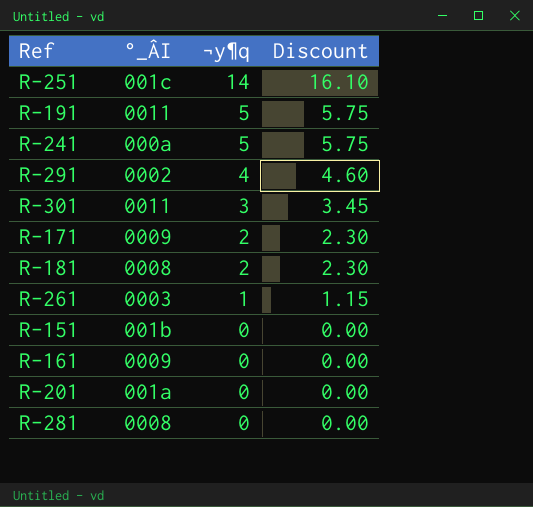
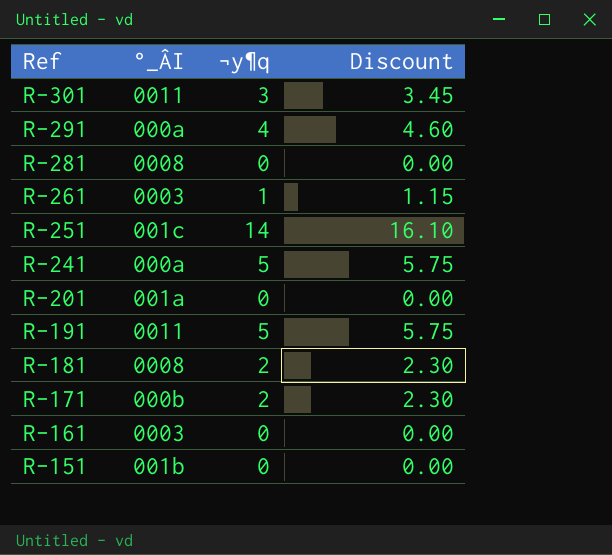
row order: ¬y¶q descending -> Ref descending
R-291 | °_ÂI: 0002 -> 000a
R-171 | °_ÂI: 0009 -> 000b
R-161 | °_ÂI: 0009 -> 0003

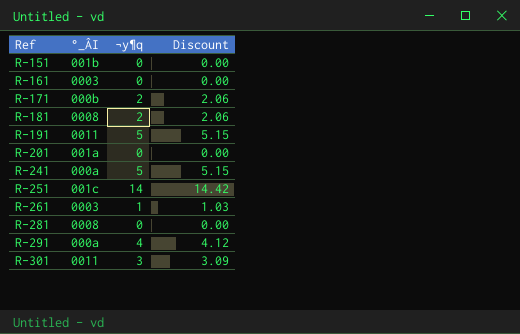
row order: Ref descending -> Ref ascending
column Discount | formula: [¬y¶q] * 1.15 -> [¬y¶q] * 1.03

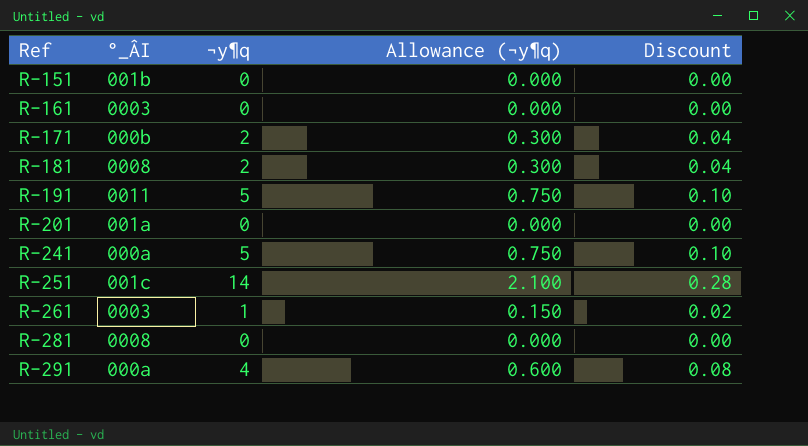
column Allowance (¬y¶q) | formula: none -> [¬y¶q] * 0.15
column Discount | formula: [¬y¶q] * 1.03 -> [¬y¶q] * 0.02
row R-301: 0011 | 3 | 3.09 -> none

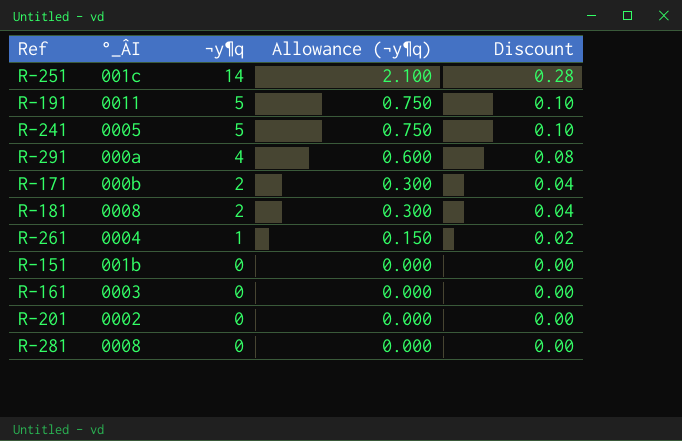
row order: Ref ascending -> ¬y¶q descending
R-241 | °_ÂI: 000a -> 0005
R-261 | °_ÂI: 0003 -> 0004
R-201 | °_ÂI: 001a -> 0002

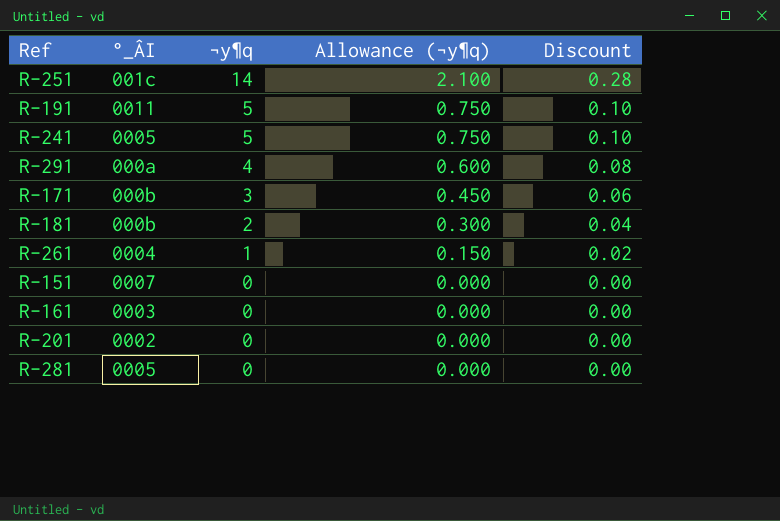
R-171 | ¬y¶q: 2 -> 3
R-171 | Allowance (¬y¶q): 0.300 -> 0.450
R-171 | Discount: 0.04 -> 0.06
R-181 | °_ÂI: 0008 -> 000b
R-151 | °_ÂI: 001b -> 0007
R-281 | °_ÂI: 0008 -> 0005

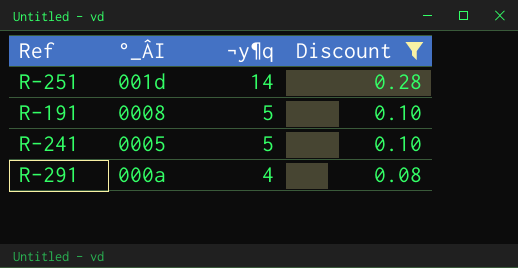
filter: none -> Discount >= 0.08
column Allowance (¬y¶q) | formula: [¬y¶q] * 0.15 -> none
R-251 | °_ÂI: 001c -> 001d
R-191 | °_ÂI: 0011 -> 0008

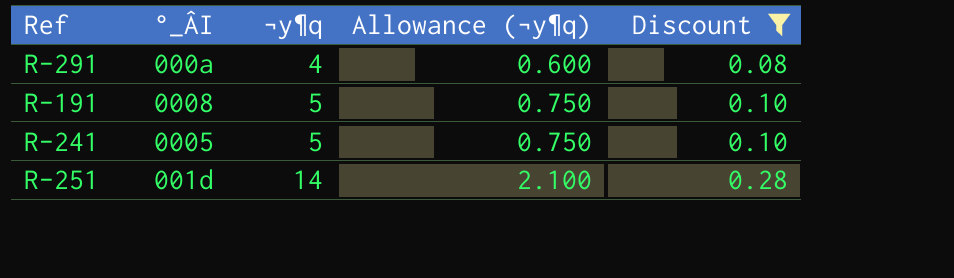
row order: ¬y¶q descending -> ¬y¶q ascending
column Allowance (¬y¶q) | formula: none -> [¬y¶q] * 0.15

